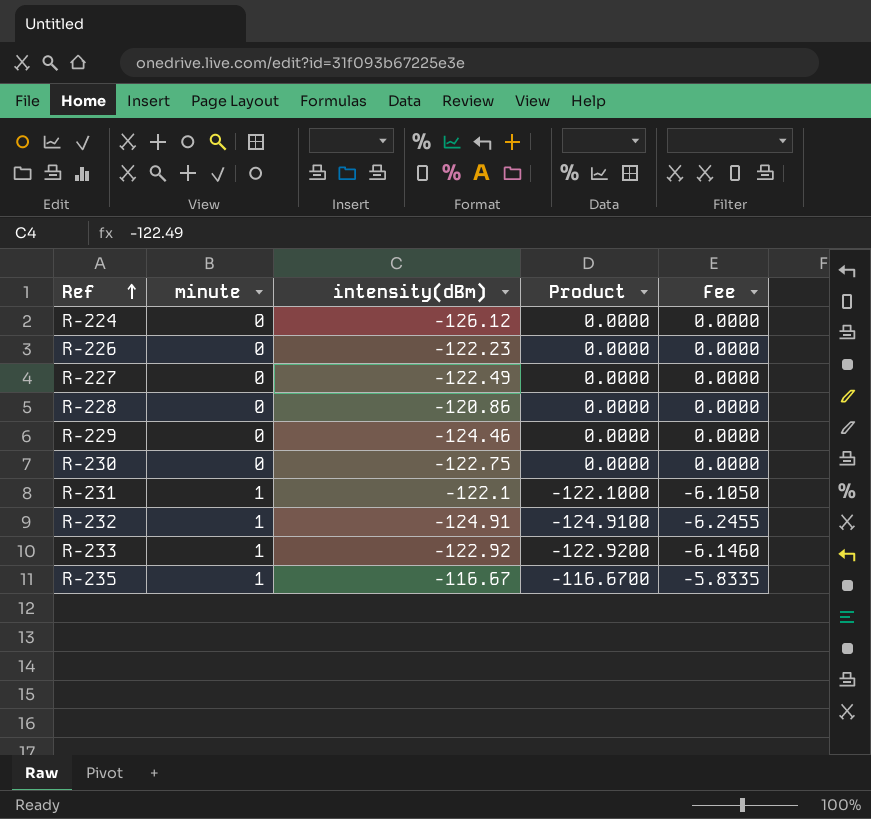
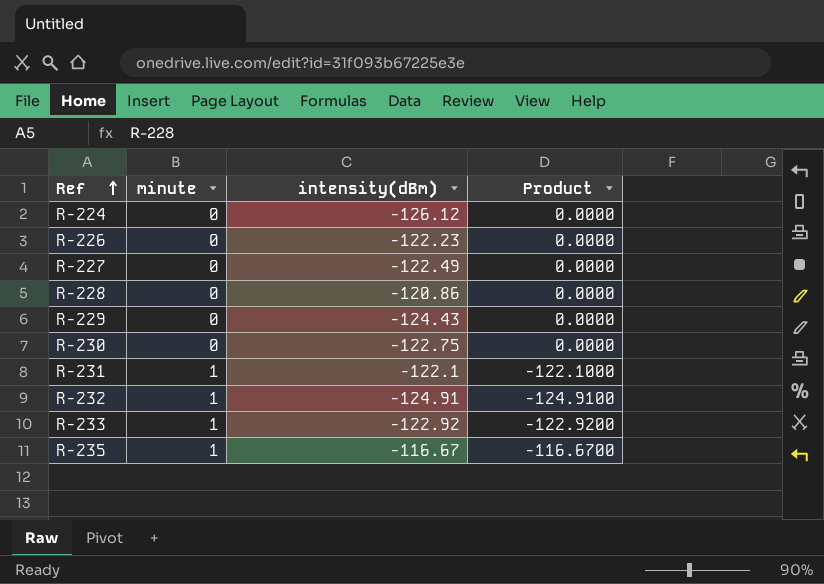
column Fee | formula: [Product] * 0.05 -> none
R-229 | intensity(dBm): -124.46 -> -124.43

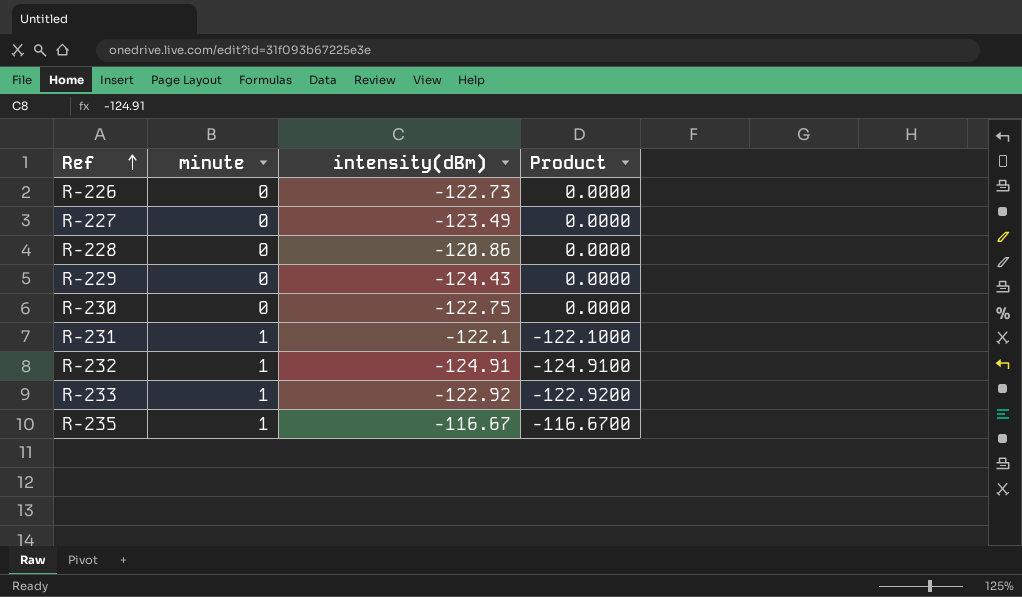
row R-224: 0 | -126.12 | 0.0000 -> none
R-226 | intensity(dBm): -122.23 -> -122.73
R-227 | intensity(dBm): -122.49 -> -123.49

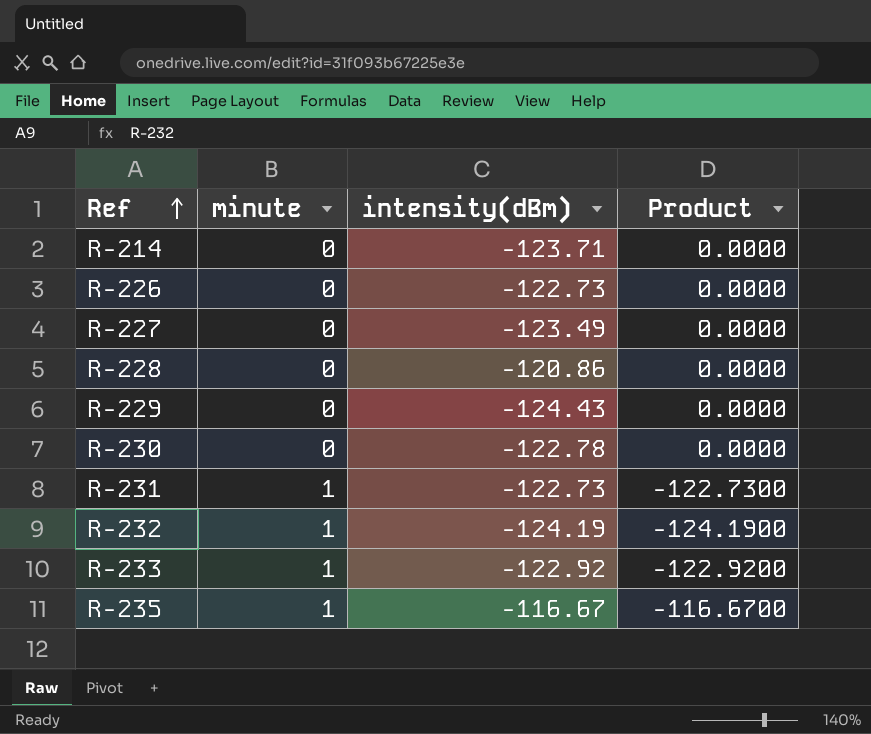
row R-214: none -> 0 | -123.71 | 0.0000
R-230 | intensity(dBm): -122.75 -> -122.78
R-231 | intensity(dBm): -122.1 -> -122.73
R-231 | Product: -122.1000 -> -122.7300
R-232 | intensity(dBm): -124.91 -> -124.19
R-232 | Product: -124.9100 -> -124.1900

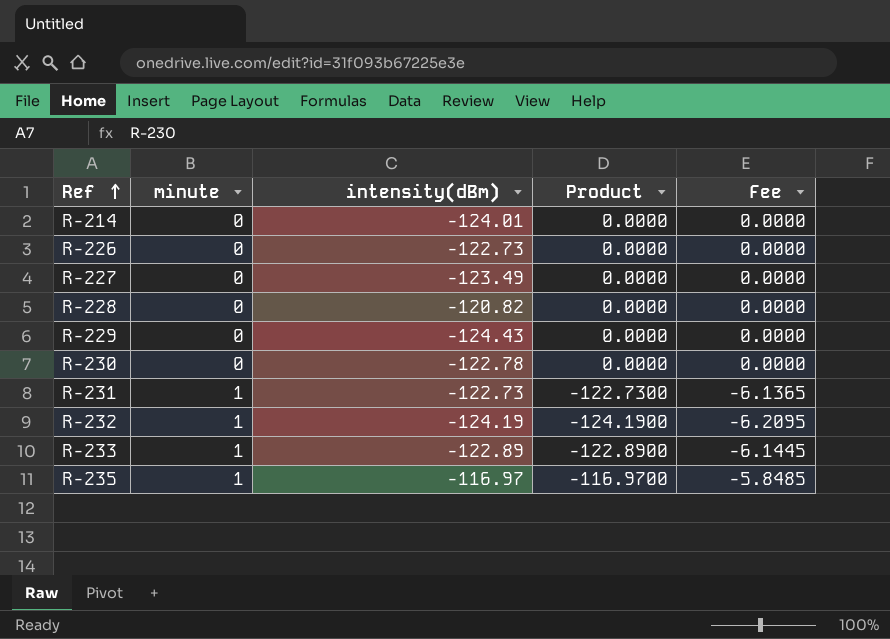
column Fee | formula: none -> [Product] * 0.05
R-214 | intensity(dBm): -123.71 -> -124.01
R-228 | intensity(dBm): -120.86 -> -120.82
R-233 | intensity(dBm): -122.92 -> -122.89
R-233 | Product: -122.9200 -> -122.8900
R-235 | intensity(dBm): -116.67 -> -116.97
R-235 | Product: -116.6700 -> -116.9700

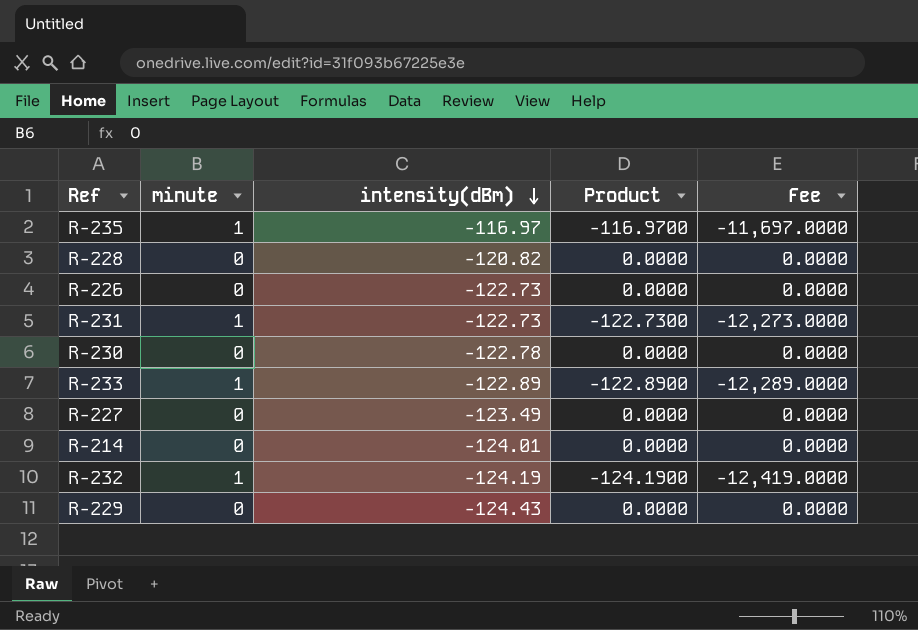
row order: Ref ascending -> intensity(dBm) descending
column Fee | formula: [Product] * 0.05 -> [Product] * 100

